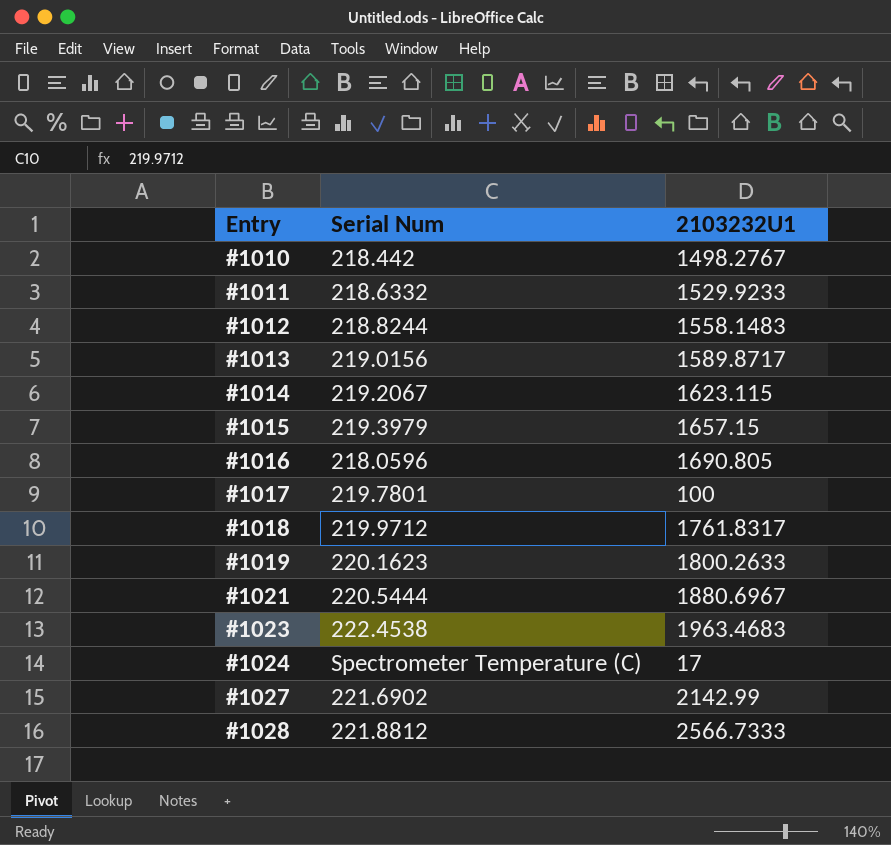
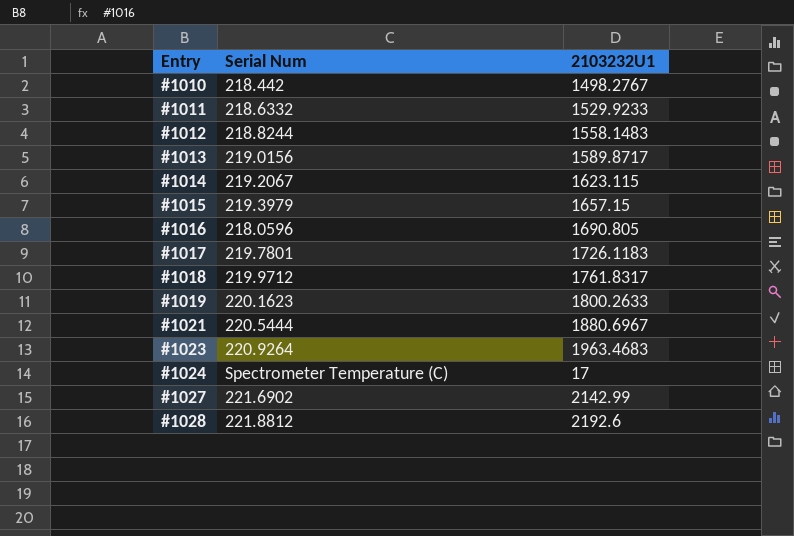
#1017 | 2103232U1: 100 -> 1726.1183
#1023 | Serial Num: 222.4538 -> 220.9264
#1028 | 2103232U1: 2566.7333 -> 2192.6

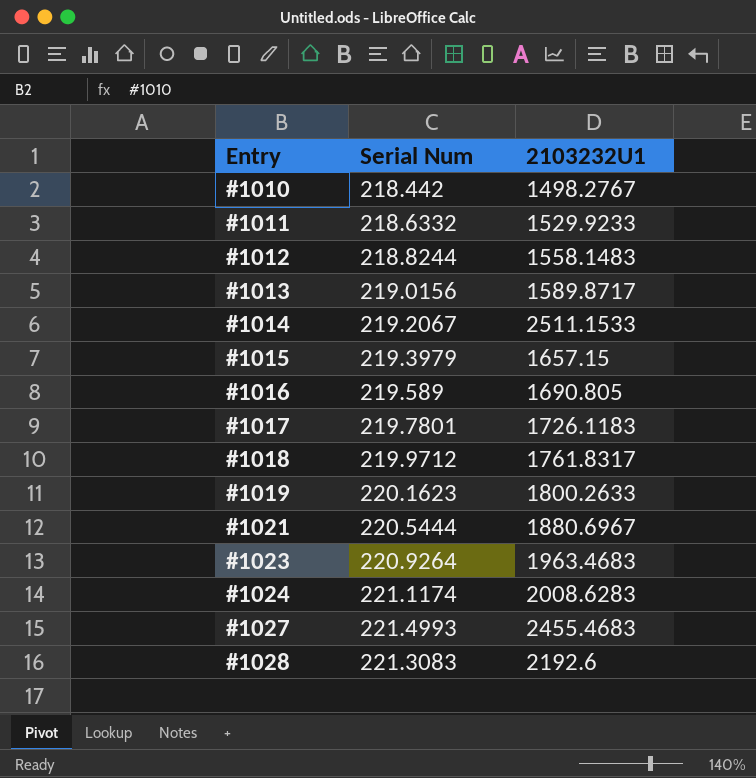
#1014 | 2103232U1: 1623.115 -> 2511.1533
#1016 | Serial Num: 218.0596 -> 219.589
#1024 | Serial Num: Spectrometer Temperature (C) -> 221.1174
#1024 | 2103232U1: 17 -> 2008.6283
#1027 | Serial Num: 221.6902 -> 221.4993
#1027 | 2103232U1: 2142.99 -> 2455.4683
#1028 | Serial Num: 221.8812 -> 221.3083

